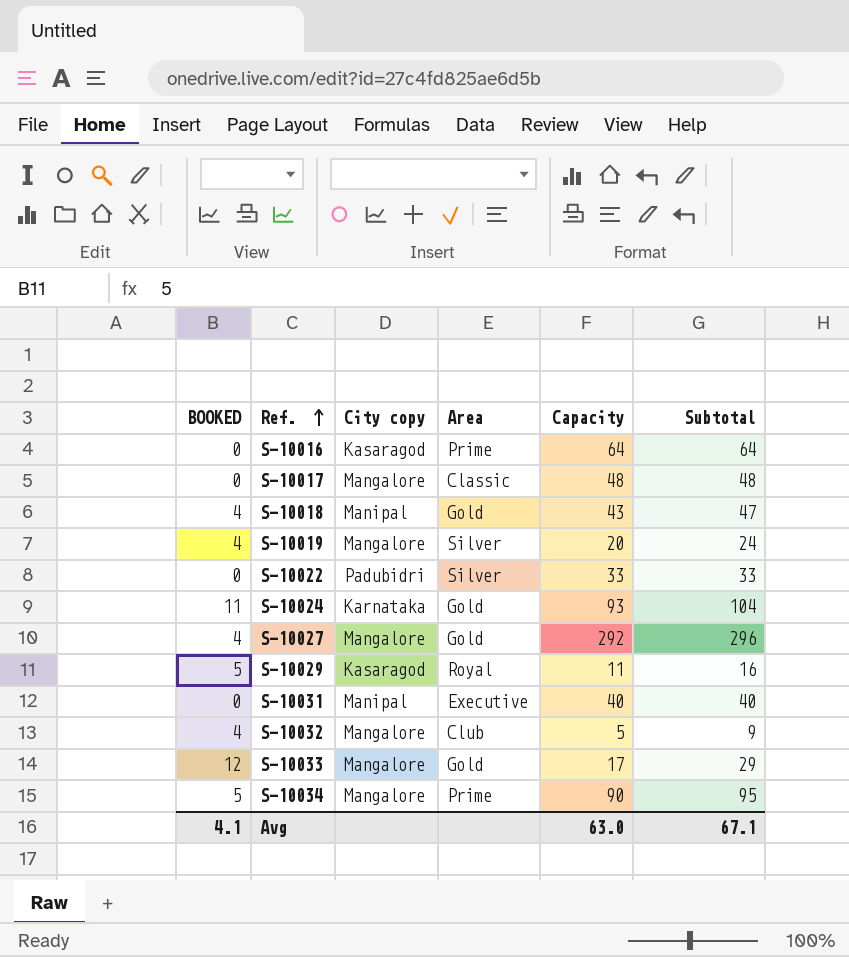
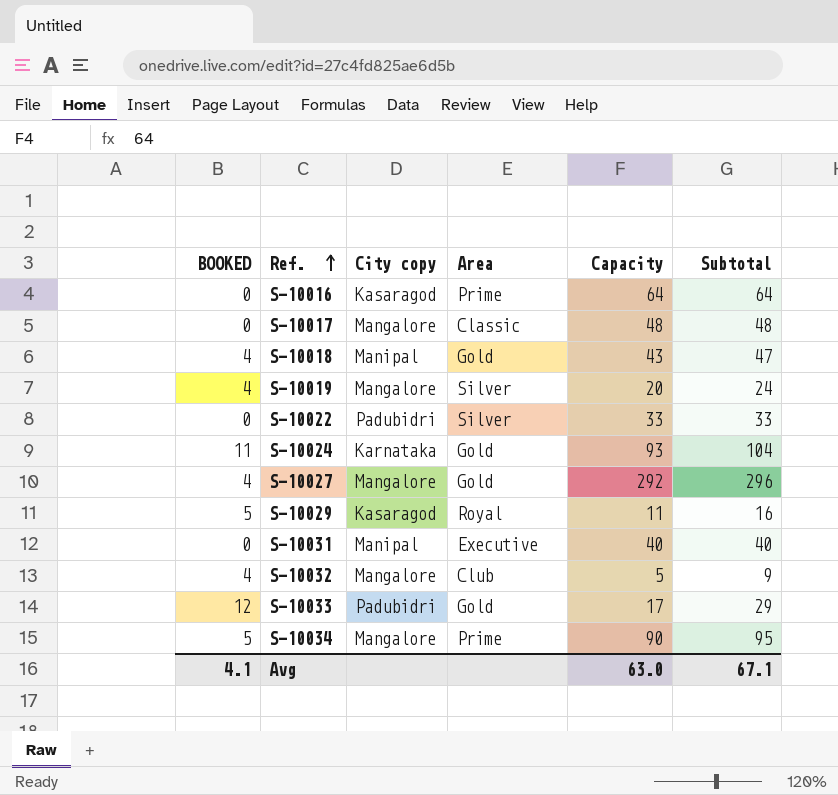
S-10033 | City copy: Mangalore -> Padubidri

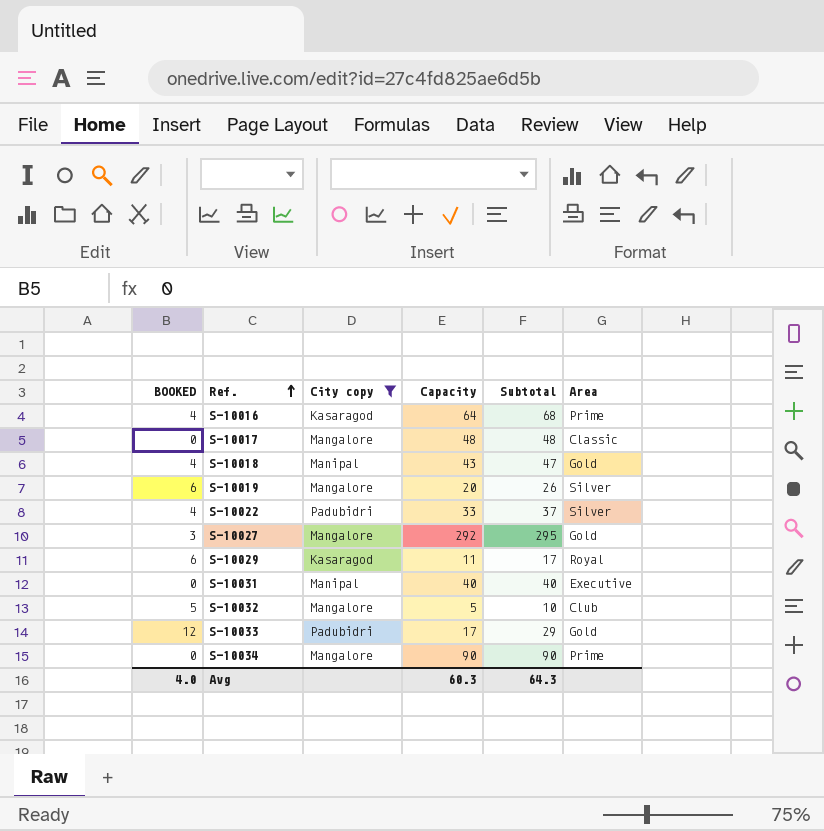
filter: none -> City copy != Karnataka
column Area | position: 4 -> 6
S-10016 | BOOKED: 0 -> 4
S-10016 | Subtotal: 64 -> 68
S-10019 | BOOKED: 4 -> 6
S-10019 | Subtotal: 24 -> 26
S-10022 | BOOKED: 0 -> 4
S-10022 | Subtotal: 33 -> 37
S-10027 | BOOKED: 4 -> 3
S-10027 | Subtotal: 296 -> 295
S-10029 | BOOKED: 5 -> 6
S-10029 | Subtotal: 16 -> 17
S-10032 | BOOKED: 4 -> 5
S-10032 | Subtotal: 9 -> 10
S-10034 | BOOKED: 5 -> 0
S-10034 | Subtotal: 95 -> 90
Avg | BOOKED: 4.1 -> 4.0
Avg | Capacity: 63.0 -> 60.3
Avg | Subtotal: 67.1 -> 64.3

